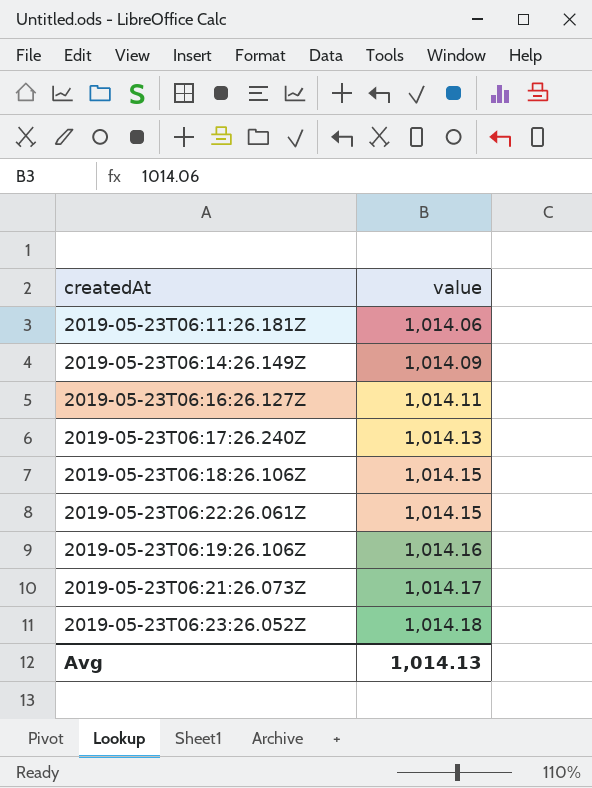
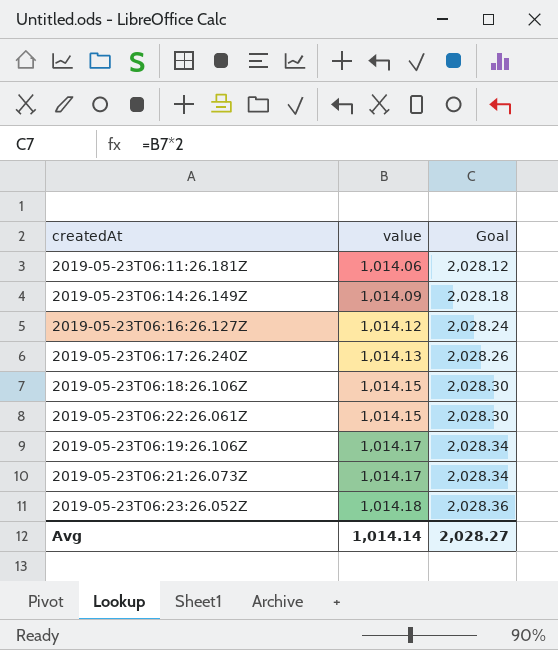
column Goal | formula: none -> [value] * 2
2019-05-23T06:16:26.127Z | value: 1,014.11 -> 1,014.12
2019-05-23T06:19:26.106Z | value: 1,014.16 -> 1,014.17
Avg | value: 1,014.13 -> 1,014.14

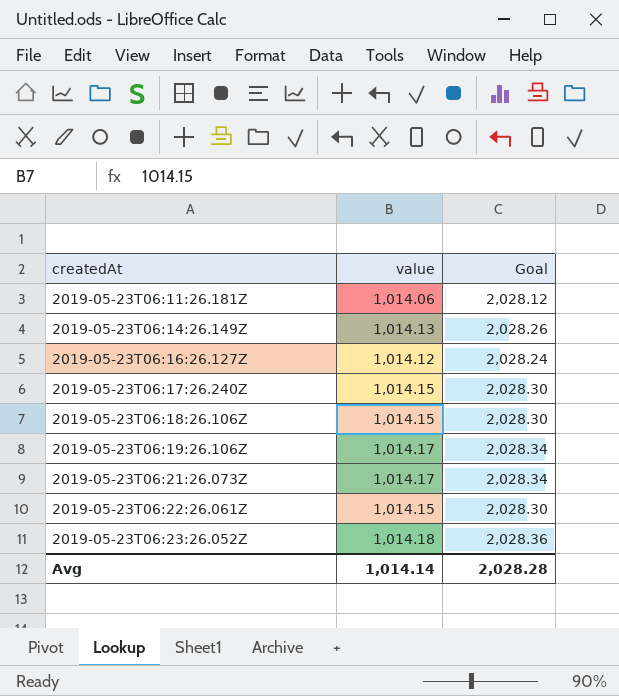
row order: value ascending -> createdAt ascending
2019-05-23T06:14:26.149Z | value: 1,014.09 -> 1,014.13
2019-05-23T06:14:26.149Z | Goal: 2,028.18 -> 2,028.26
2019-05-23T06:17:26.240Z | value: 1,014.13 -> 1,014.15
2019-05-23T06:17:26.240Z | Goal: 2,028.26 -> 2,028.30
Avg | Goal: 2,028.27 -> 2,028.28

